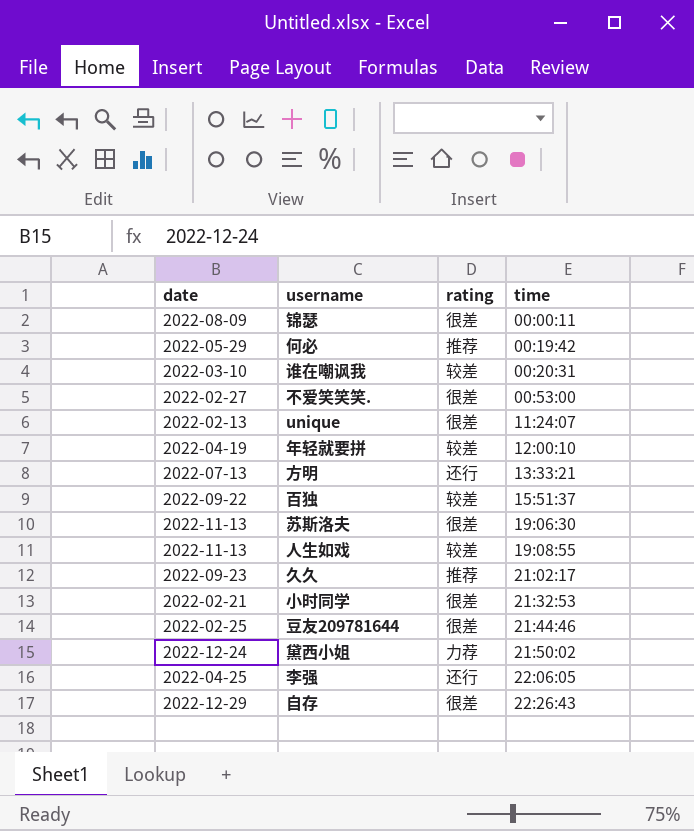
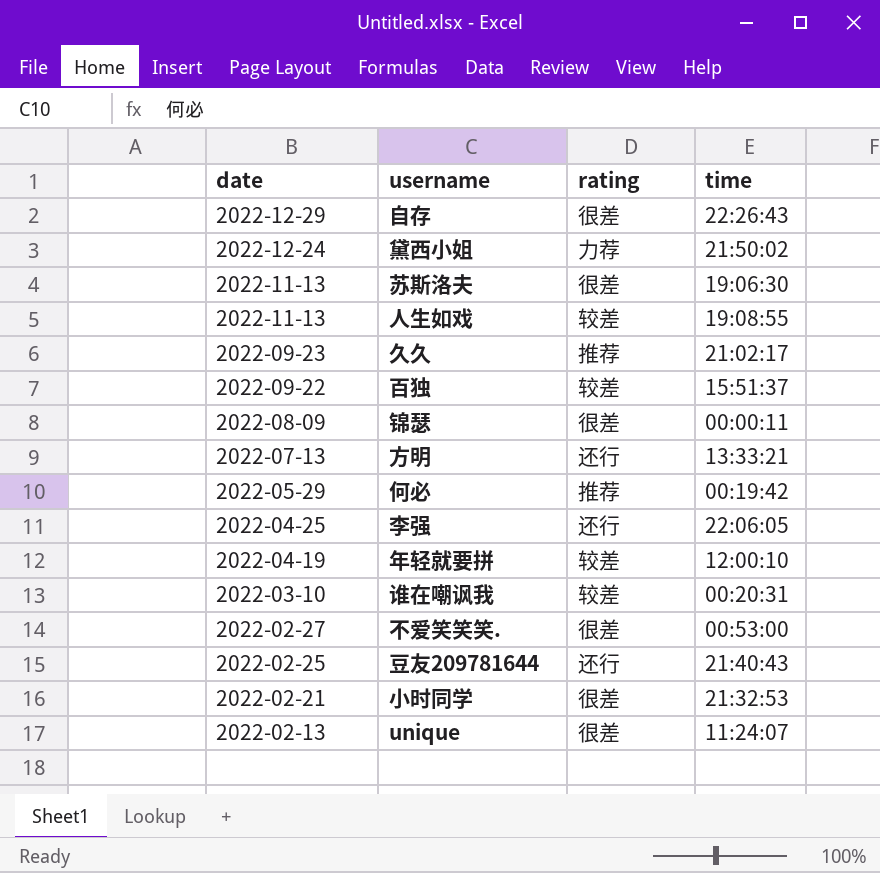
row order: time ascending -> date descending
豆友209781644 | rating: 很差 -> 还行
豆友209781644 | time: 21:44:46 -> 21:40:43

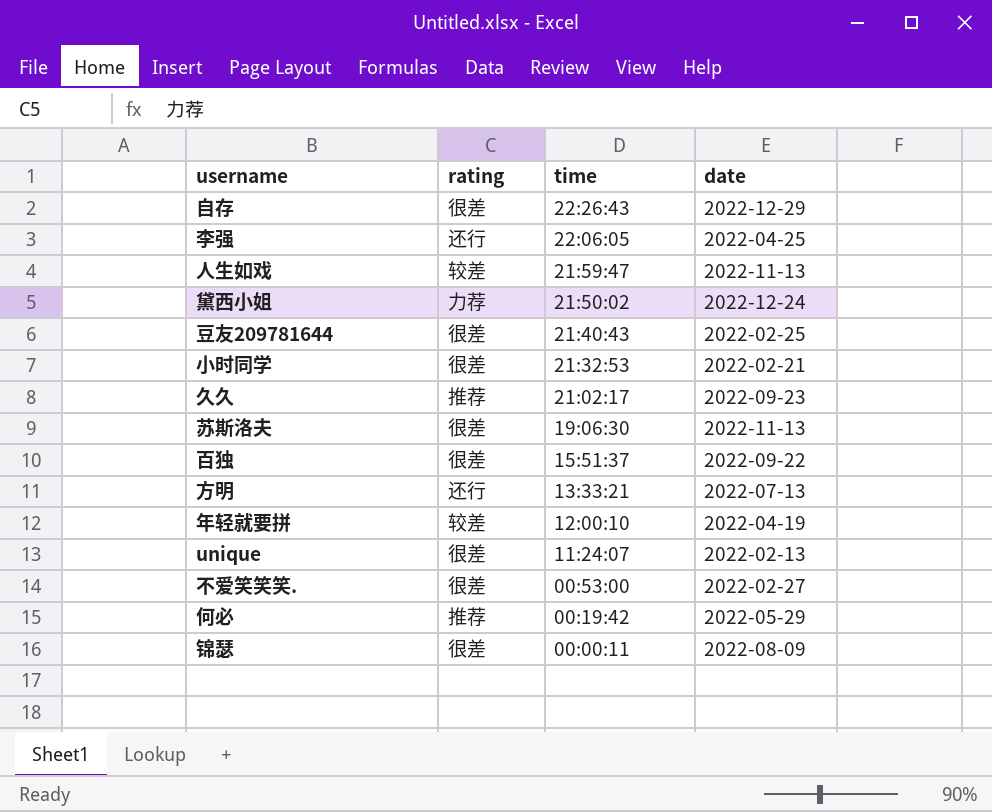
row order: date descending -> time descending
column date | position: 1 -> 4
row 谁在嘲讽我: 2022-03-10 | 较差 | 00:20:31 -> none
人生如戏 | time: 19:08:55 -> 21:59:47
豆友209781644 | rating: 还行 -> 很差
百独 | rating: 较差 -> 很差

